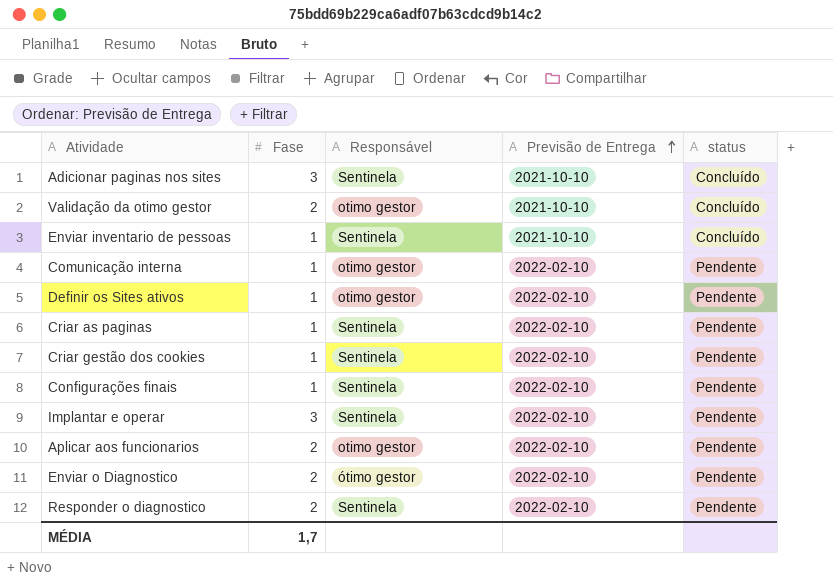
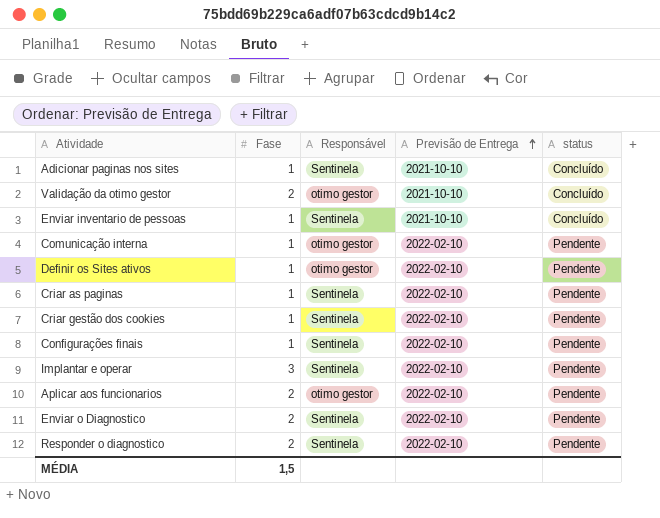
Adicionar paginas nos sites | Fase: 3 -> 1
Enviar o Diagnostico | Responsável: ótimo gestor -> Sentinela
MÉDIA | Fase: 1,7 -> 1,5

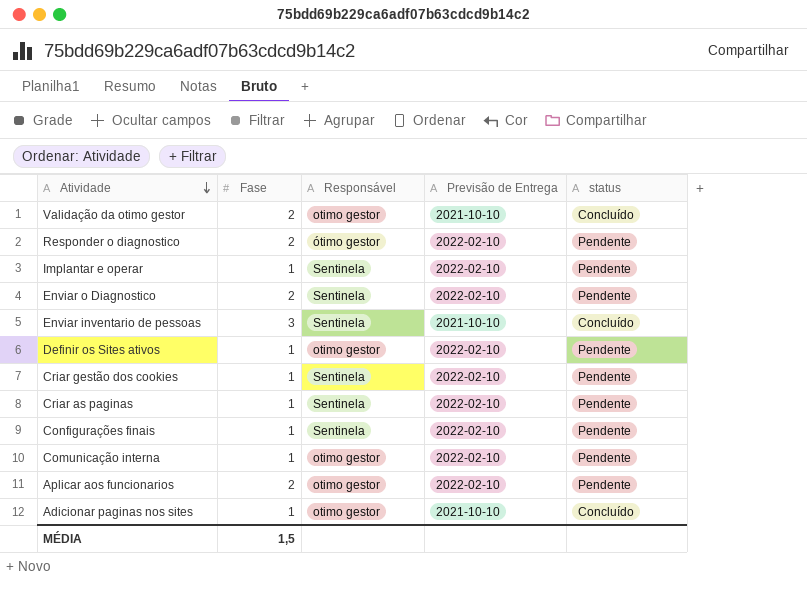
row order: Previsão de Entrega ascending -> Atividade descending
Responder o diagnostico | Responsável: Sentinela -> ótimo gestor
Implantar e operar | Fase: 3 -> 1
Enviar inventario de pessoas | Fase: 1 -> 3
Adicionar paginas nos sites | Responsável: Sentinela -> otimo gestor

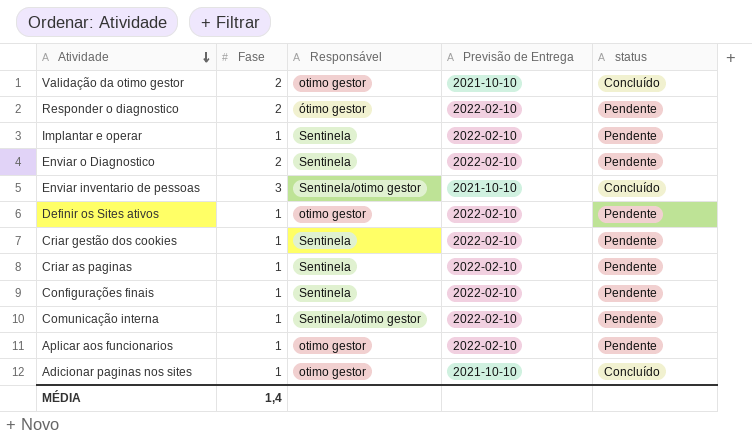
Enviar inventario de pessoas | Responsável: Sentinela -> Sentinela/otimo gestor
Comunicação interna | Responsável: otimo gestor -> Sentinela/otimo gestor
Aplicar aos funcionarios | Fase: 2 -> 1
MÉDIA | Fase: 1,5 -> 1,4

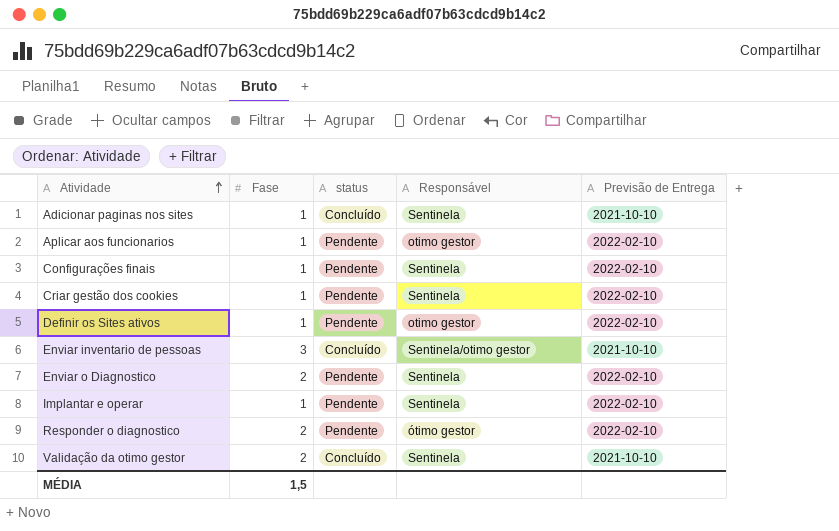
row order: Atividade descending -> Atividade ascending
column status | position: 5 -> 3
row Criar as paginas: 1 | Sentinela | 2022-02-10 | Pendente -> none
row Comunicação interna: 1 | Sentinela/otimo gestor | 2022-02-10 | Pendente -> none
Adicionar paginas nos sites | Responsável: otimo gestor -> Sentinela
Validação da otimo gestor | Responsável: otimo gestor -> Sentinela
MÉDIA | Fase: 1,4 -> 1,5

